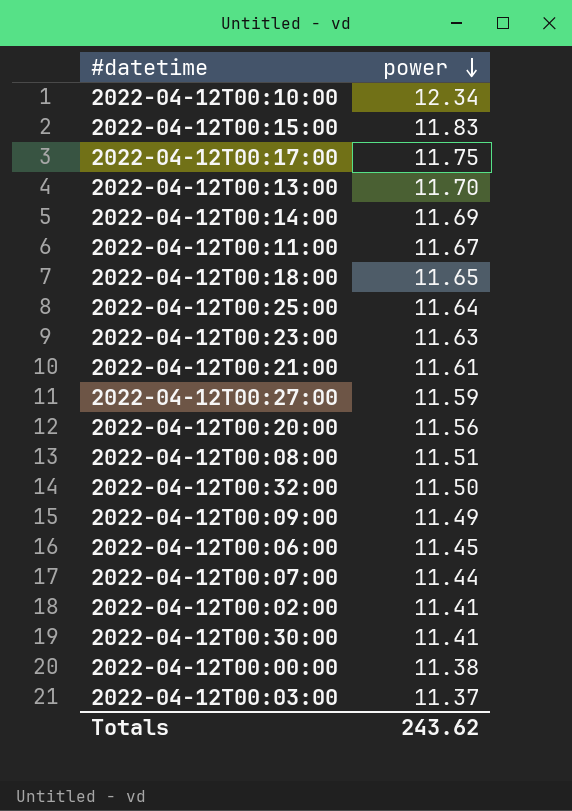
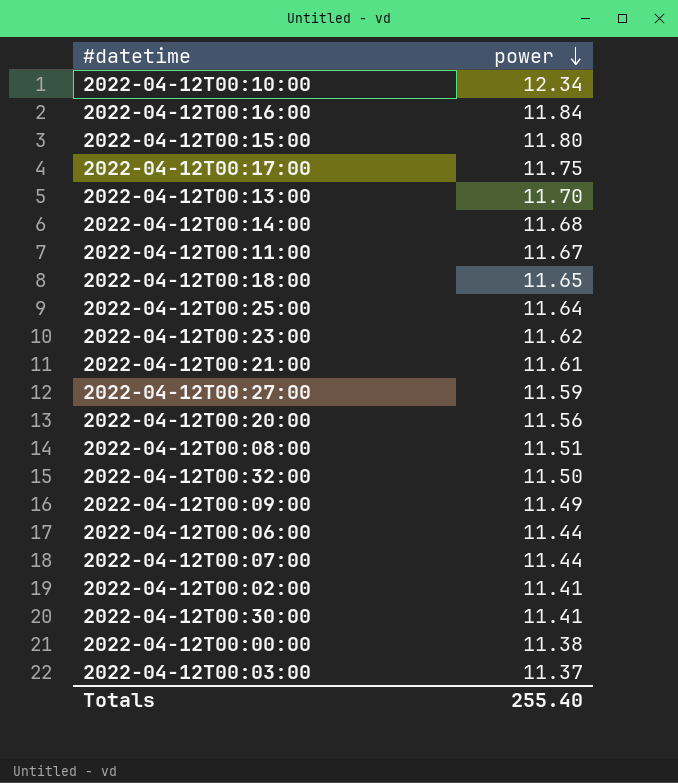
row 2022-04-12T00:16:00: none -> 11.84
2022-04-12T00:15:00 | power: 11.83 -> 11.80
2022-04-12T00:14:00 | power: 11.69 -> 11.68
2022-04-12T00:23:00 | power: 11.63 -> 11.62
2022-04-12T00:06:00 | power: 11.45 -> 11.44
Totals | power: 243.62 -> 255.40

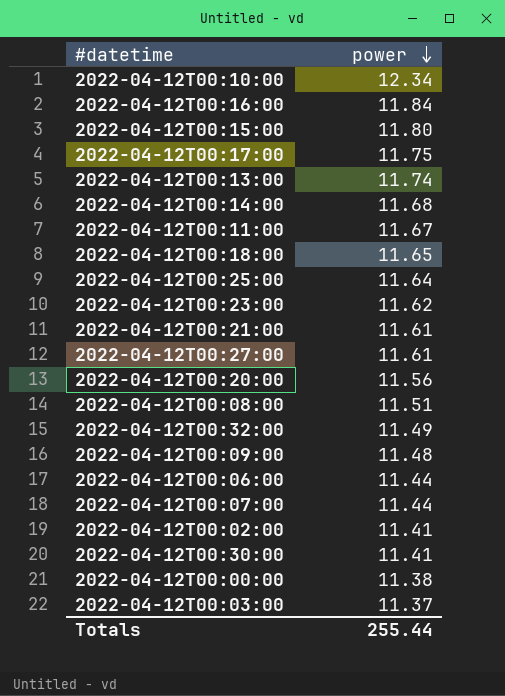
2022-04-12T00:13:00 | power: 11.70 -> 11.74
2022-04-12T00:27:00 | power: 11.59 -> 11.61
2022-04-12T00:32:00 | power: 11.50 -> 11.49
2022-04-12T00:09:00 | power: 11.49 -> 11.48
Totals | power: 255.40 -> 255.44

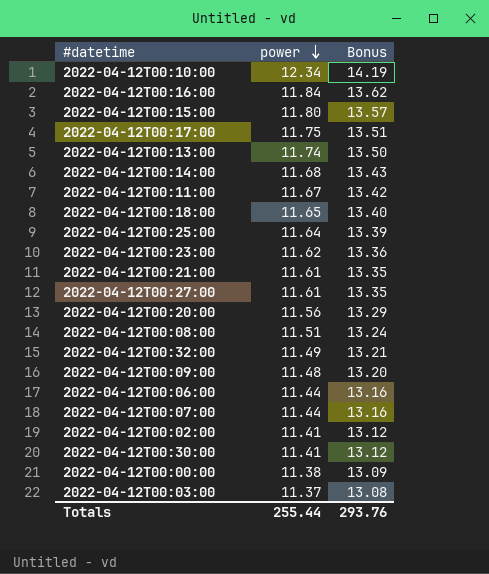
column Bonus | formula: none -> [power] * 1.15

